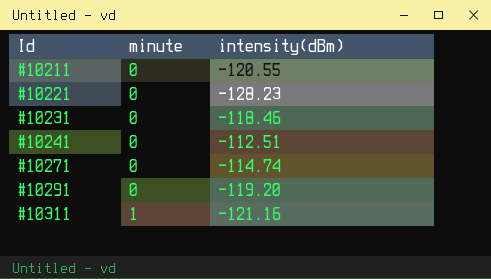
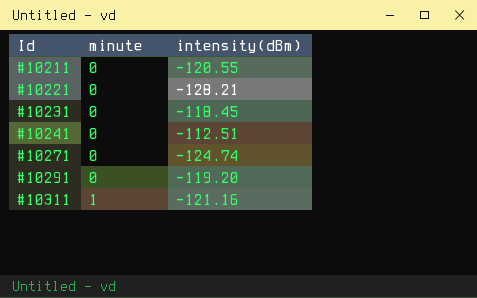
#10221 | intensity(dBm): -128.23 -> -128.21
#10231 | intensity(dBm): -118.46 -> -118.45
#10271 | intensity(dBm): -114.74 -> -124.74

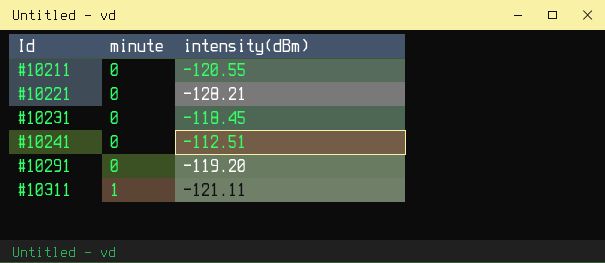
row #10271: 0 | -124.74 -> none
#10311 | intensity(dBm): -121.16 -> -121.11

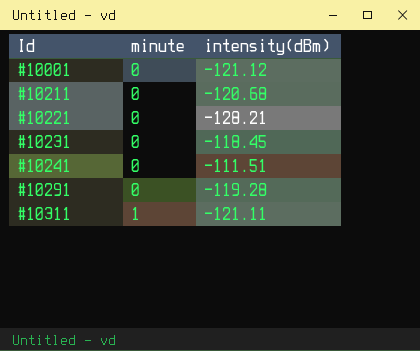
row #10001: none -> 0 | -121.12
#10211 | intensity(dBm): -120.55 -> -120.68
#10241 | intensity(dBm): -112.51 -> -111.51
#10291 | intensity(dBm): -119.20 -> -119.28

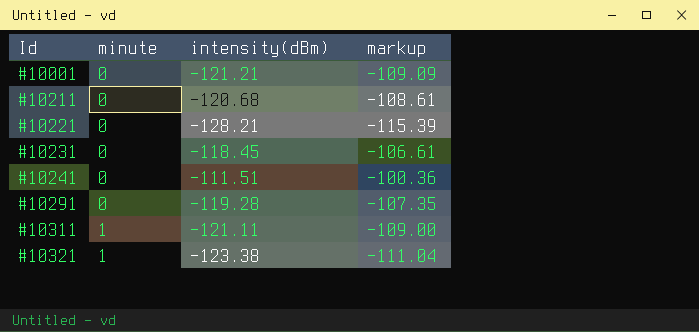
column markup | formula: none -> [intensity(dBm)] * 0.9
#10001 | intensity(dBm): -121.12 -> -121.21
row #10321: none -> 1 | -123.38 | -111.04

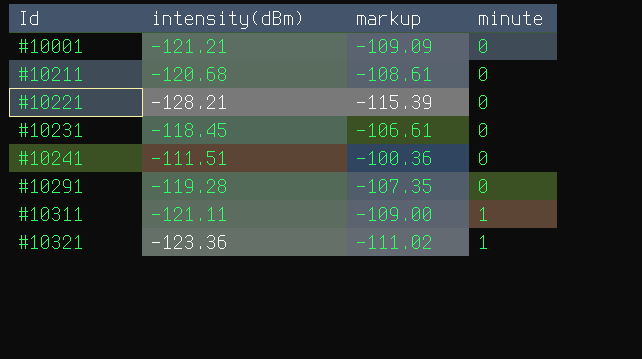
column minute | position: 2 -> 4
#10321 | intensity(dBm): -123.38 -> -123.36
#10321 | markup: -111.04 -> -111.02

